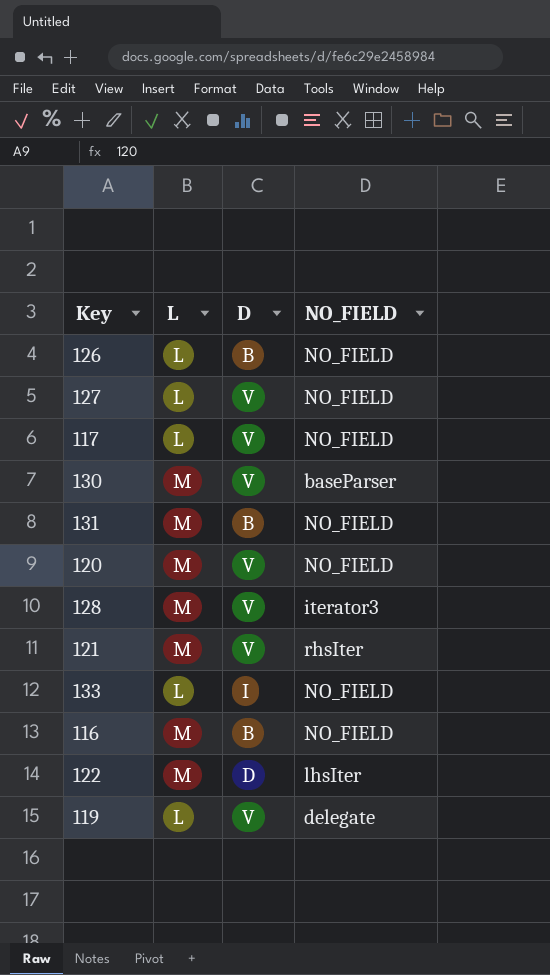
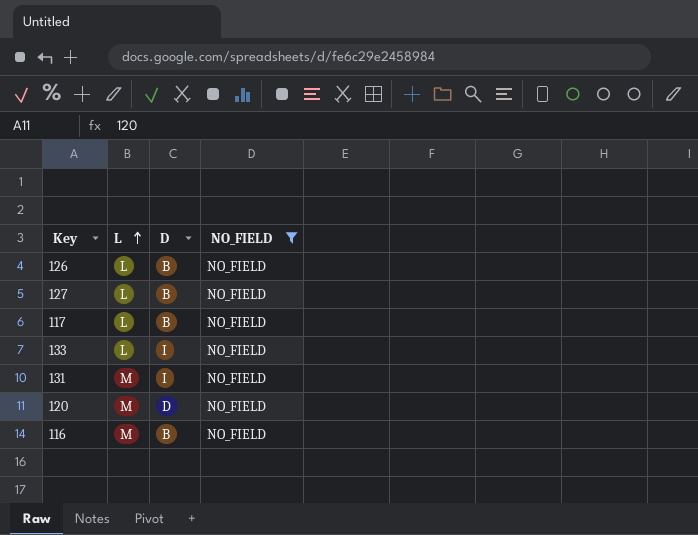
filter: none -> NO_FIELD = NO_FIELD
row order: none -> L ascending
127 | D: V -> B
117 | D: V -> B
131 | D: B -> I
120 | D: V -> D

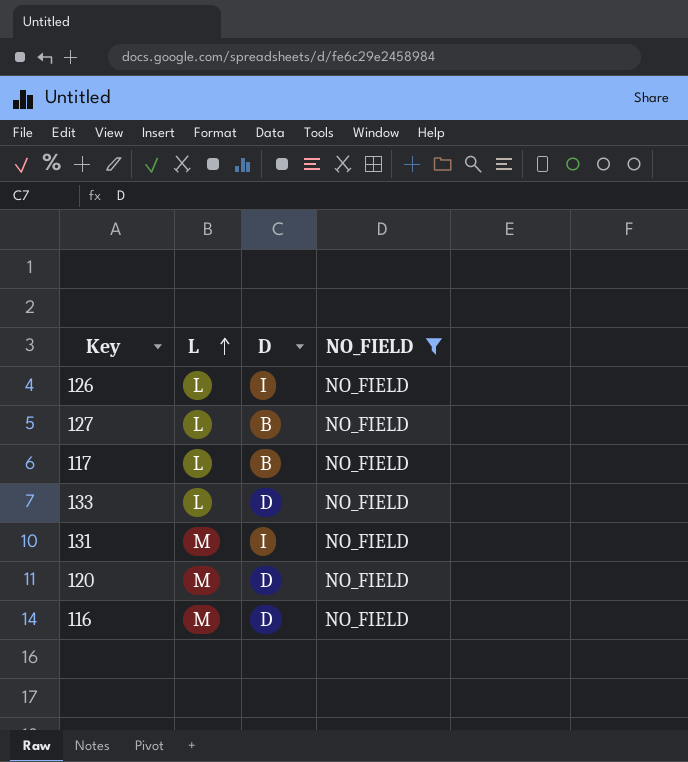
126 | D: B -> I
133 | D: I -> D
116 | D: B -> D

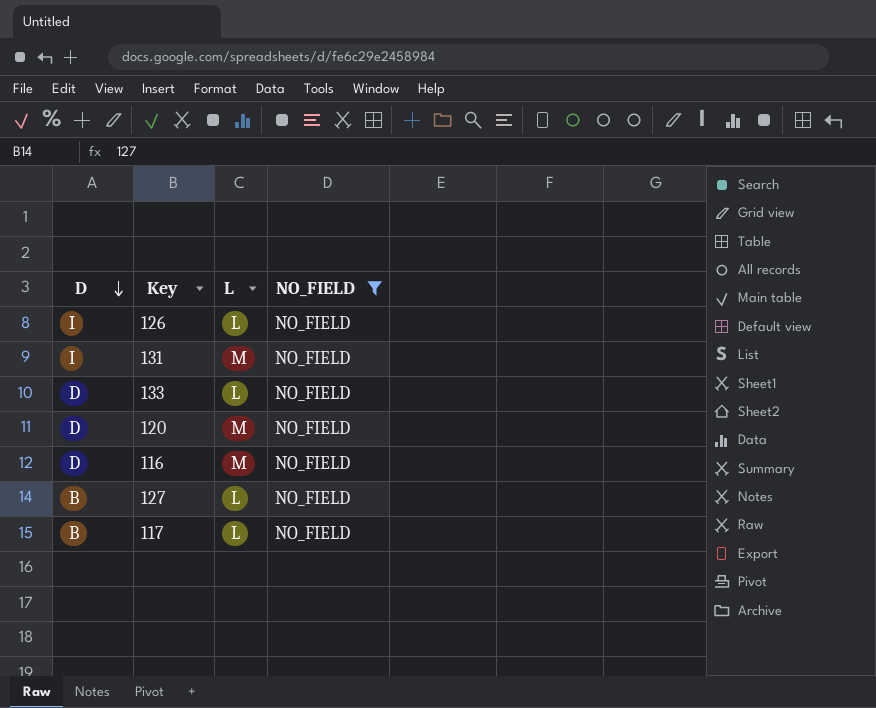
row order: L ascending -> D descending
column D | position: 3 -> 1

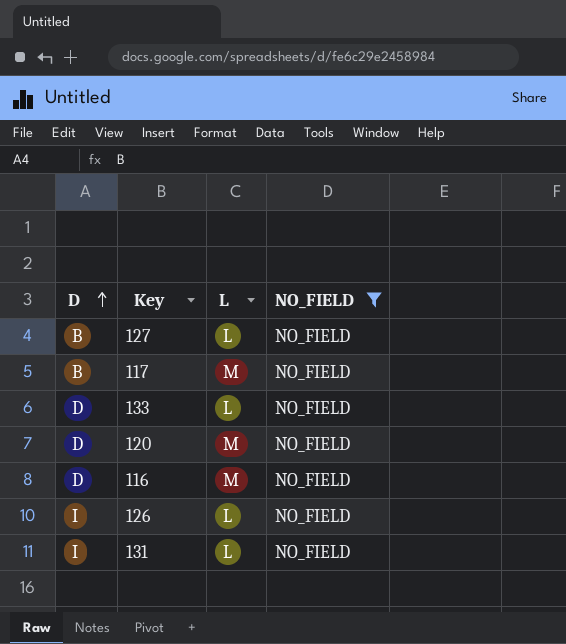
row order: D descending -> D ascending
117 | L: L -> M
131 | L: M -> L

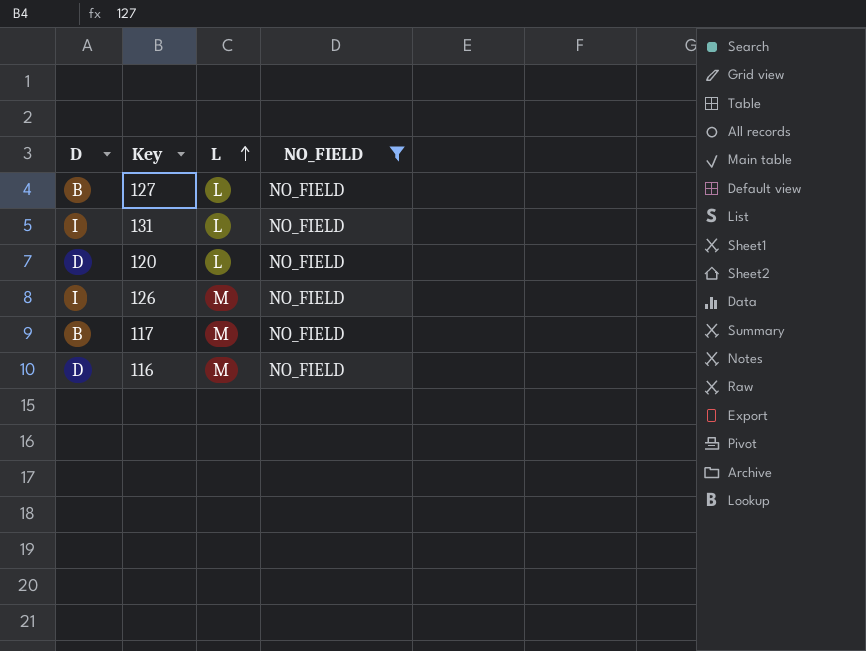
row order: D ascending -> L ascending
row 133: D | L | NO_FIELD -> none
120 | L: M -> L
126 | L: L -> M

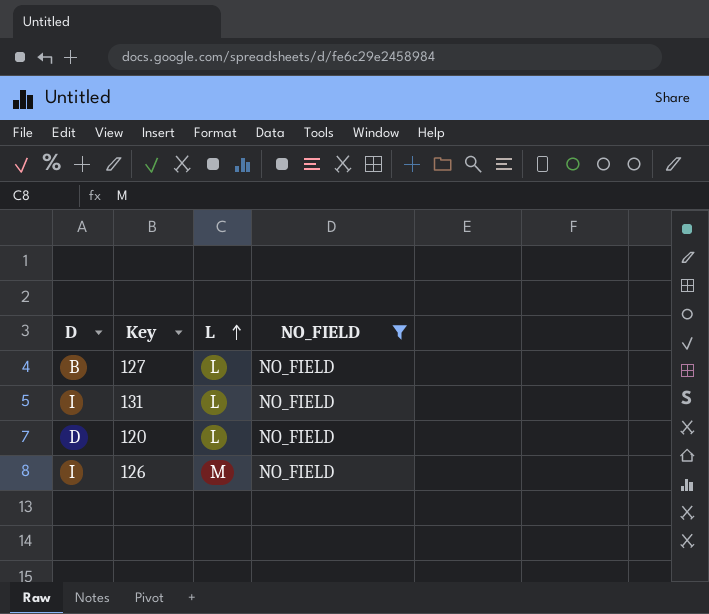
row 117: B | M | NO_FIELD -> none
row 116: D | M | NO_FIELD -> none

